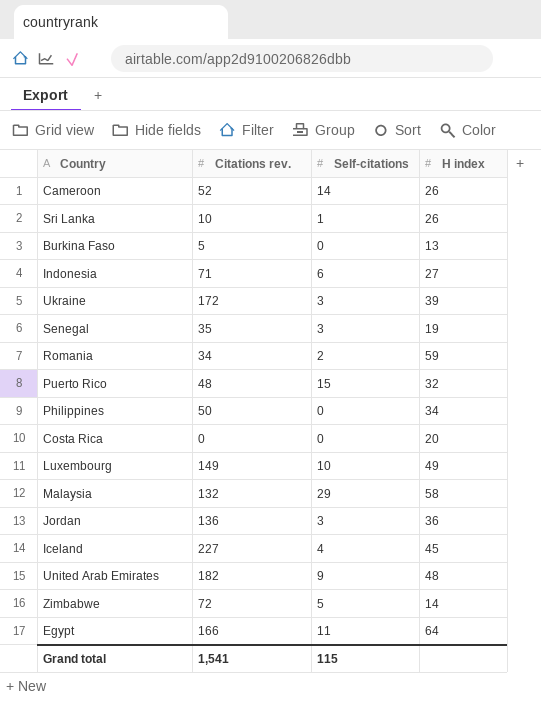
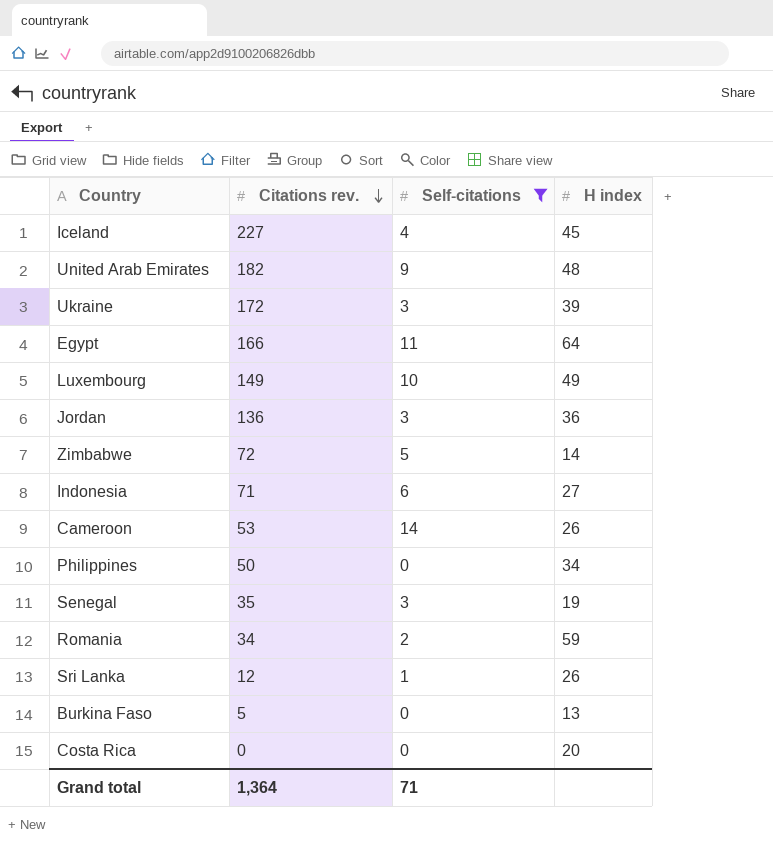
filter: none -> Self-citations <= 14
row order: none -> Citations rev. descending
Cameroon | Citations rev.: 52 -> 53
Sri Lanka | Citations rev.: 10 -> 12
Grand total | Citations rev.: 1,541 -> 1,364
Grand total | Self-citations: 115 -> 71

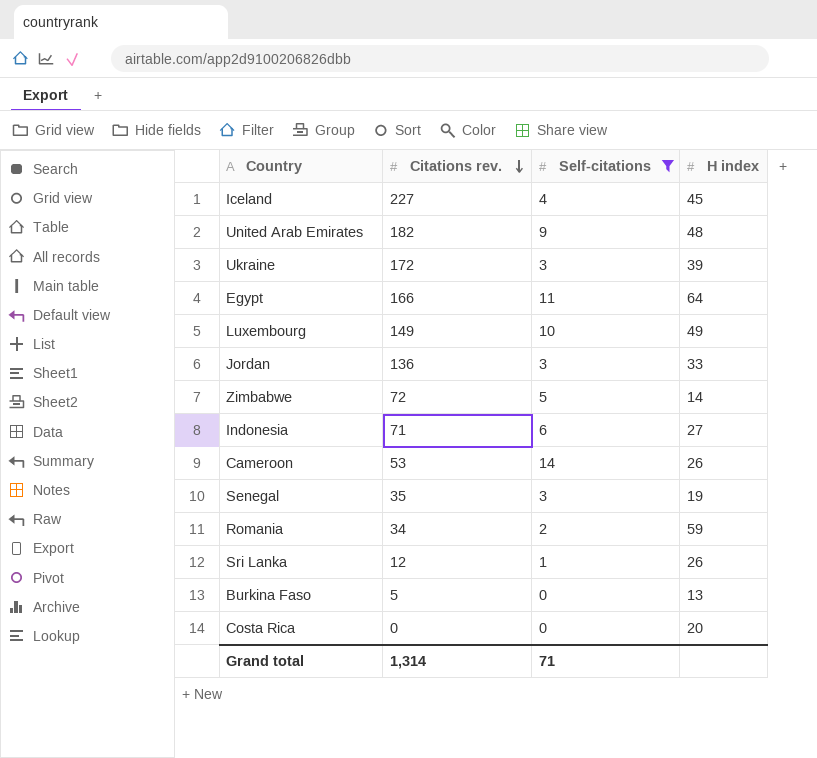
row Philippines: 50 | 0 | 34 -> none
Jordan | H index: 36 -> 33
Grand total | Citations rev.: 1,364 -> 1,314

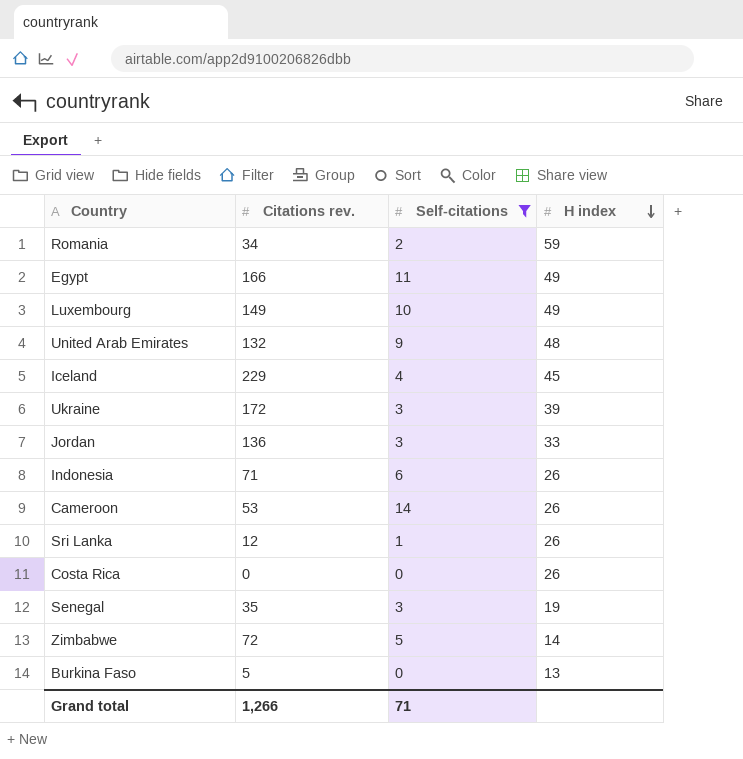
row order: Citations rev. descending -> H index descending
Egypt | H index: 64 -> 49
United Arab Emirates | Citations rev.: 182 -> 132
Iceland | Citations rev.: 227 -> 229
Indonesia | H index: 27 -> 26
Costa Rica | H index: 20 -> 26
Grand total | Citations rev.: 1,314 -> 1,266

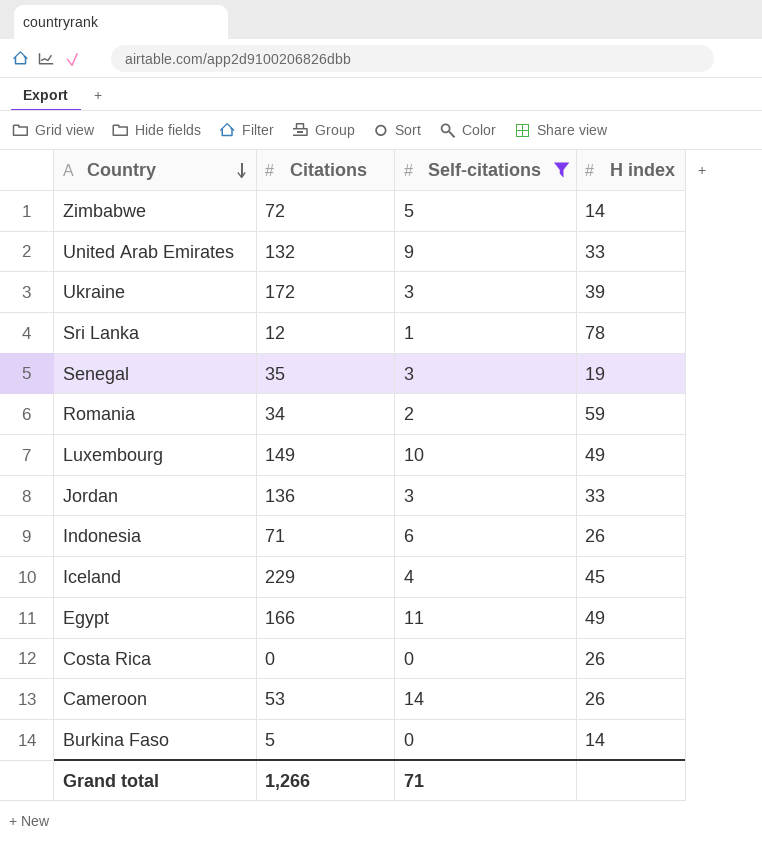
row order: H index descending -> Country descending
column name: Citations rev. -> Citations
United Arab Emirates | H index: 48 -> 33
Sri Lanka | H index: 26 -> 78
Burkina Faso | H index: 13 -> 14

